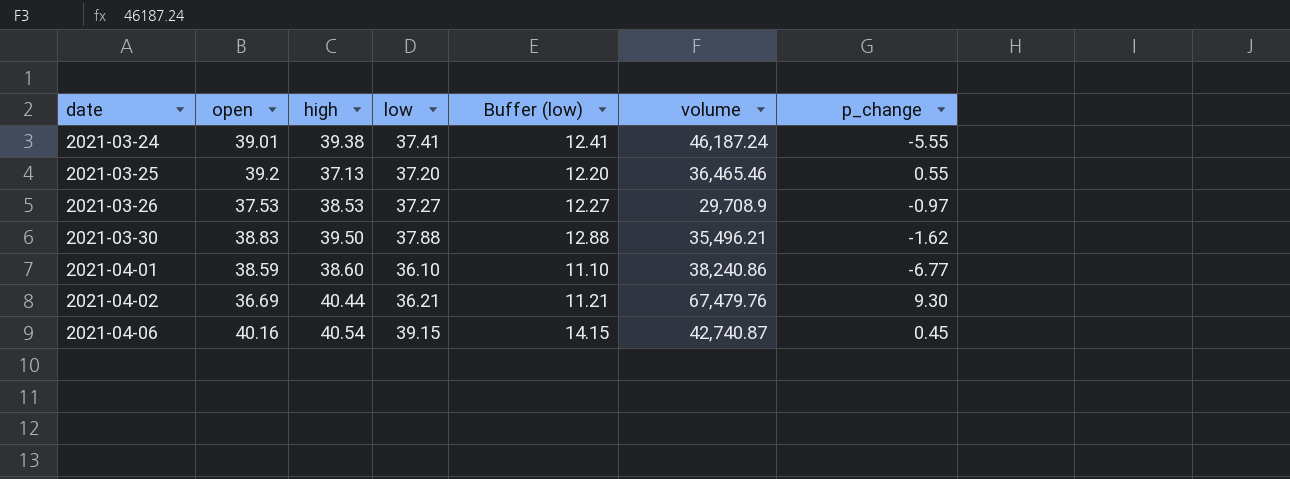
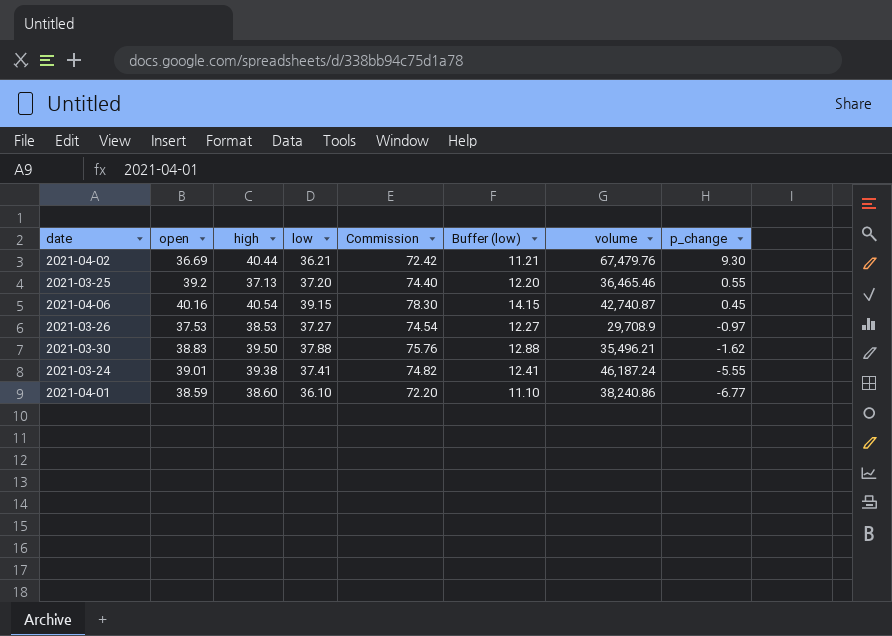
row order: date ascending -> p_change descending
column Commission | formula: none -> [low] * 2

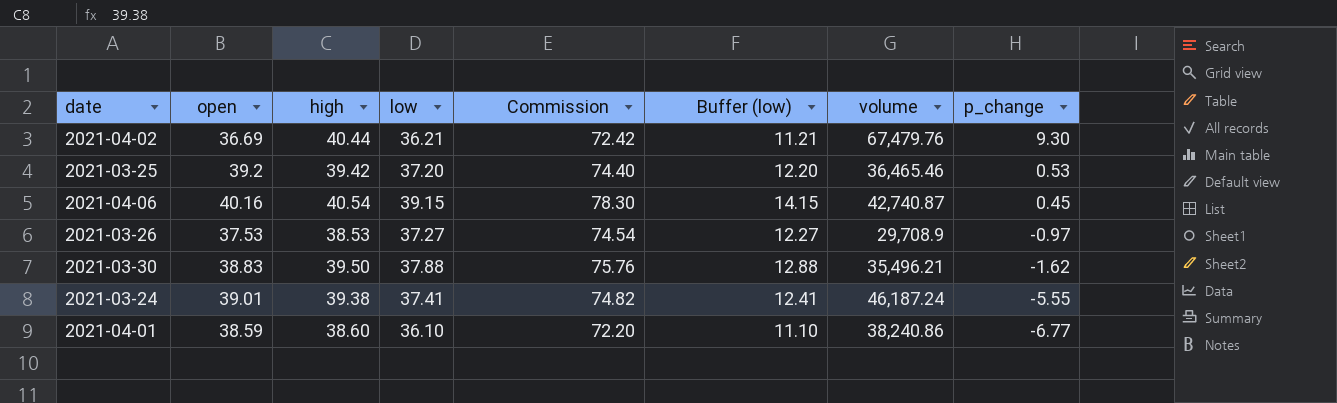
2021-03-25 | high: 37.13 -> 39.42
2021-03-25 | p_change: 0.55 -> 0.53

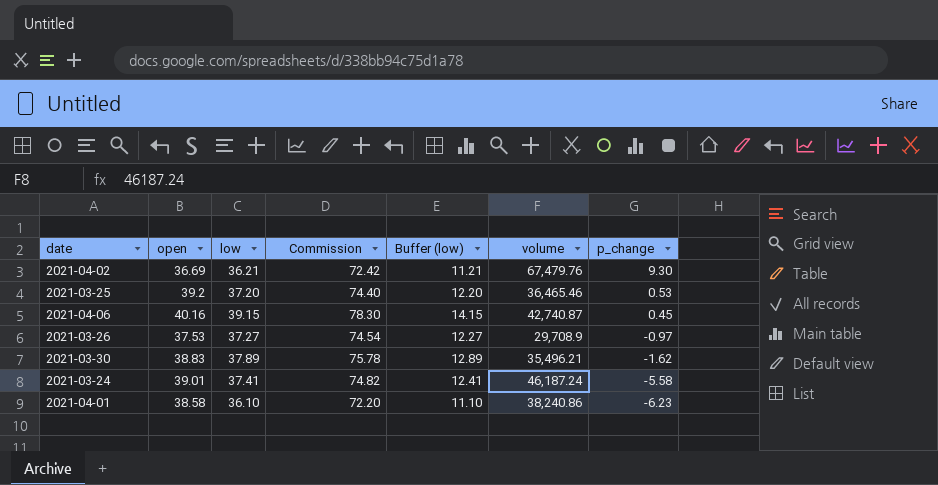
column high | position: 3 -> none
2021-03-30 | low: 37.88 -> 37.89
2021-03-30 | Commission: 75.76 -> 75.78
2021-03-30 | Buffer (low): 12.88 -> 12.89
2021-03-24 | p_change: -5.55 -> -5.58
2021-04-01 | open: 38.59 -> 38.58
2021-04-01 | p_change: -6.77 -> -6.23

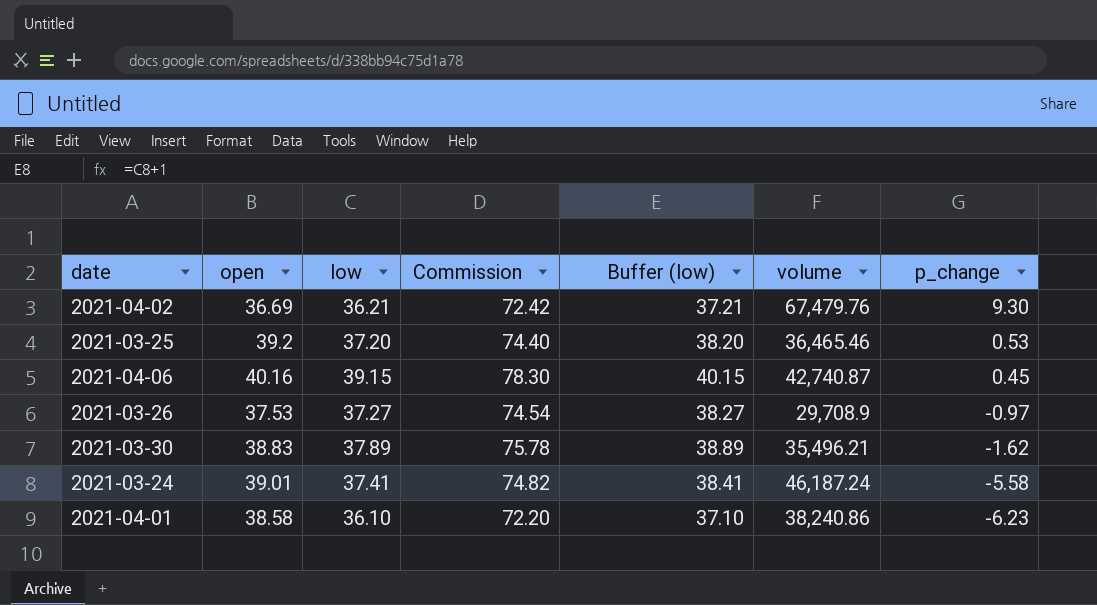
column Buffer (low) | formula: [low] - 25 -> [low] + 1

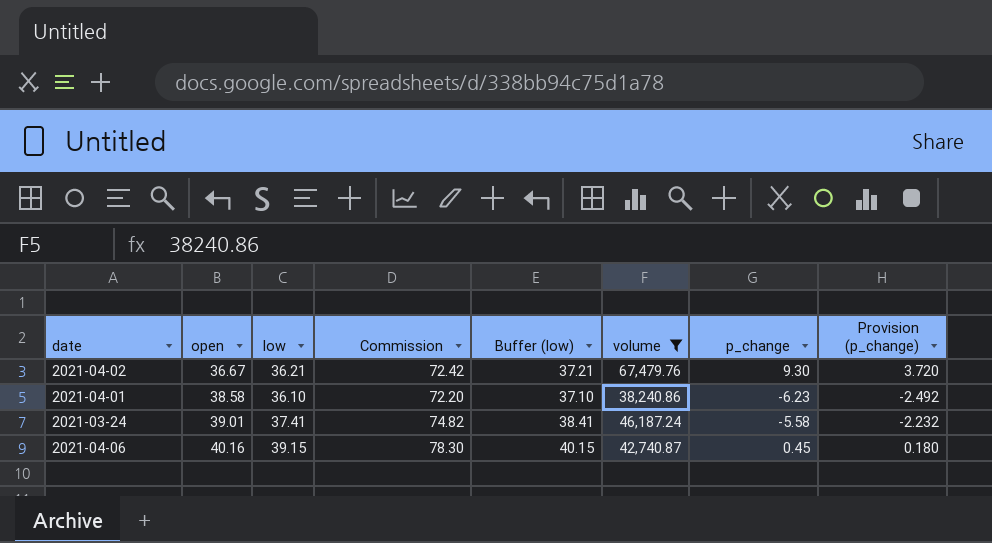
filter: none -> volume >= 38,240.86
row order: p_change descending -> open ascending
column Provision (p_change) | formula: none -> [p_change] * 0.4
2021-04-02 | open: 36.69 -> 36.67

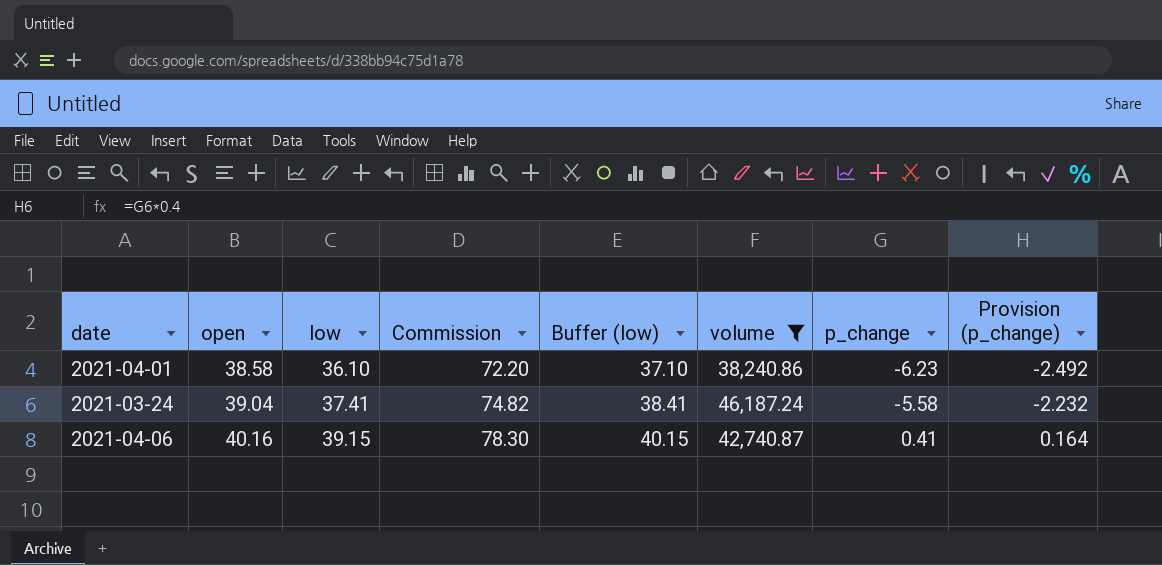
row 2021-04-02: 36.67 | 36.21 | 72.42 | 37.21 | 67,479.76 | 9.30 | 3.720 -> none
2021-03-24 | open: 39.01 -> 39.04
2021-04-06 | p_change: 0.45 -> 0.41
2021-04-06 | Provision (p_change): 0.180 -> 0.164

